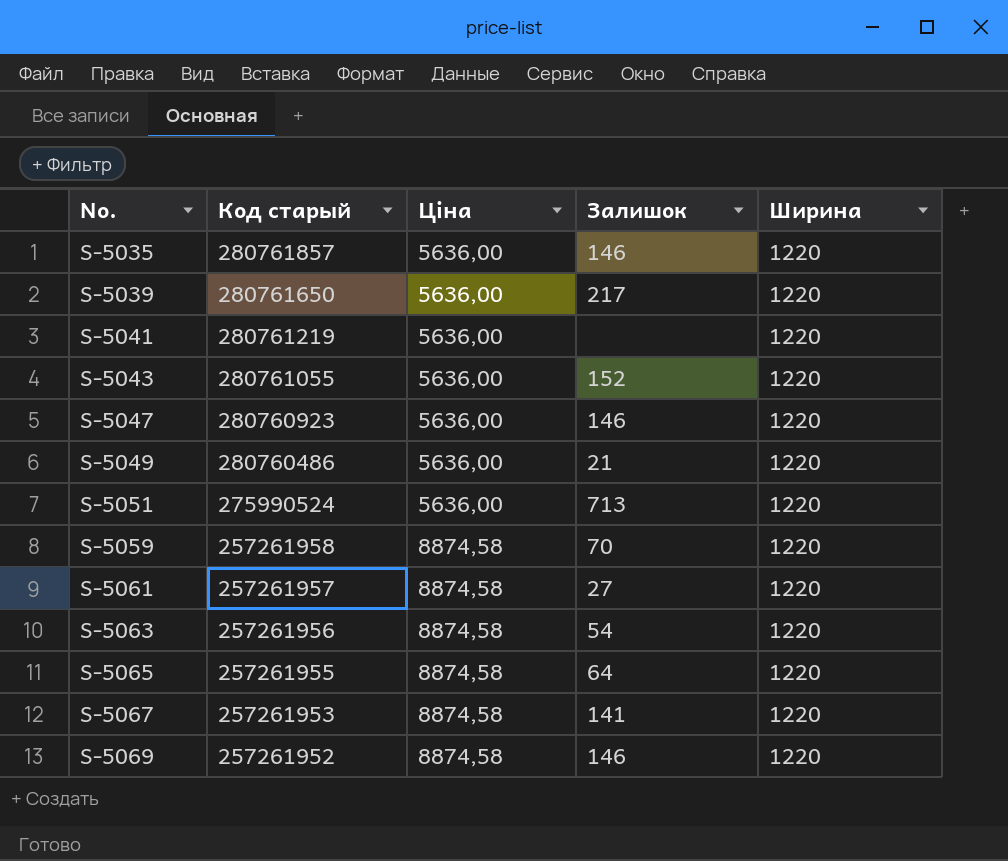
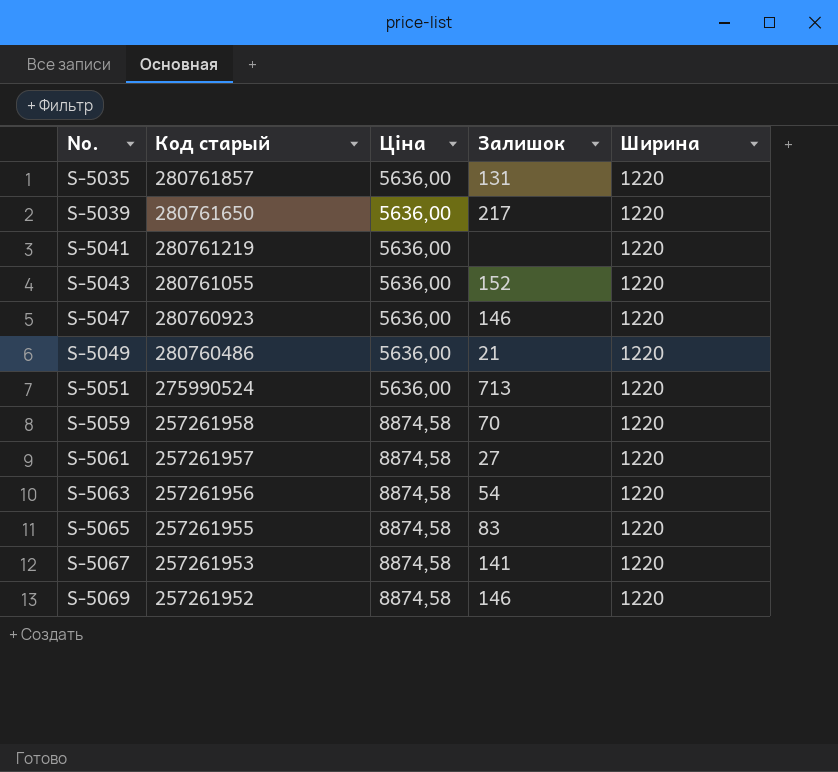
S-5035 | Залишок: 146 -> 131
S-5065 | Залишок: 64 -> 83

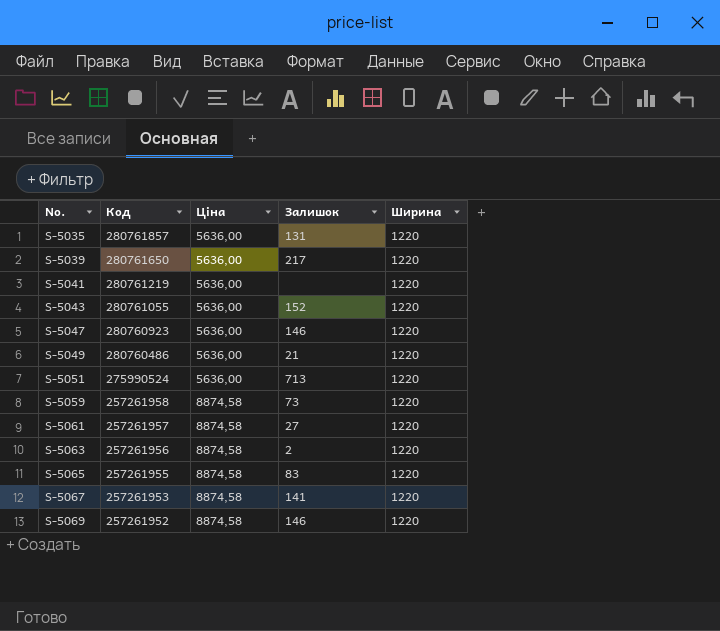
column name: Код старый -> Код
S-5059 | Залишок: 70 -> 73
S-5063 | Залишок: 54 -> 2

